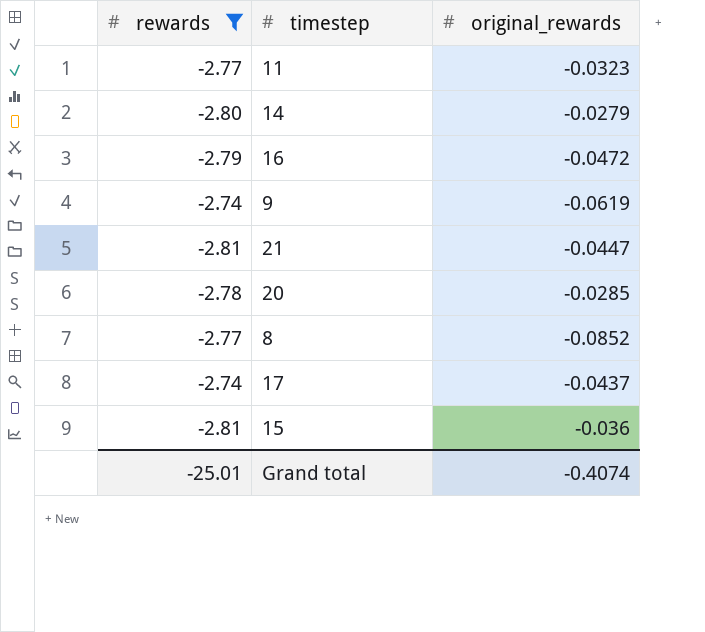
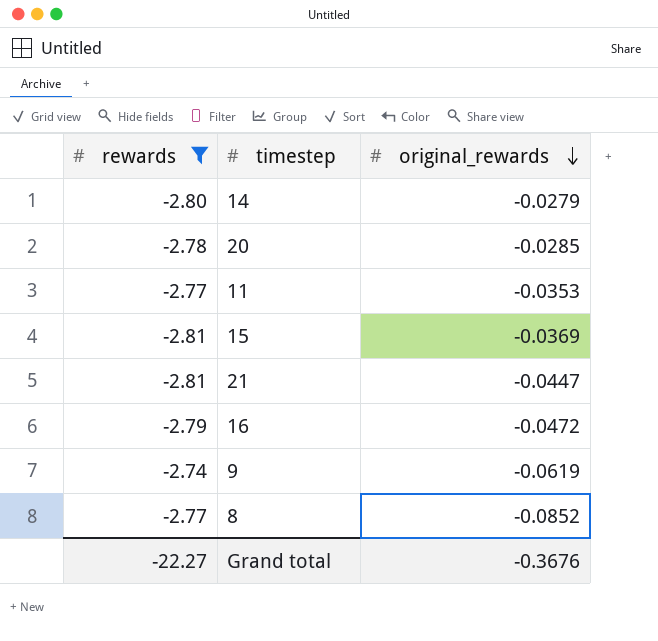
row order: none -> original_rewards descending
row 17: -2.74 | -0.0437 -> none
11 | original_rewards: -0.0323 -> -0.0353
15 | original_rewards: -0.036 -> -0.0369
Grand total | rewards: -25.01 -> -22.27
Grand total | original_rewards: -0.4074 -> -0.3676

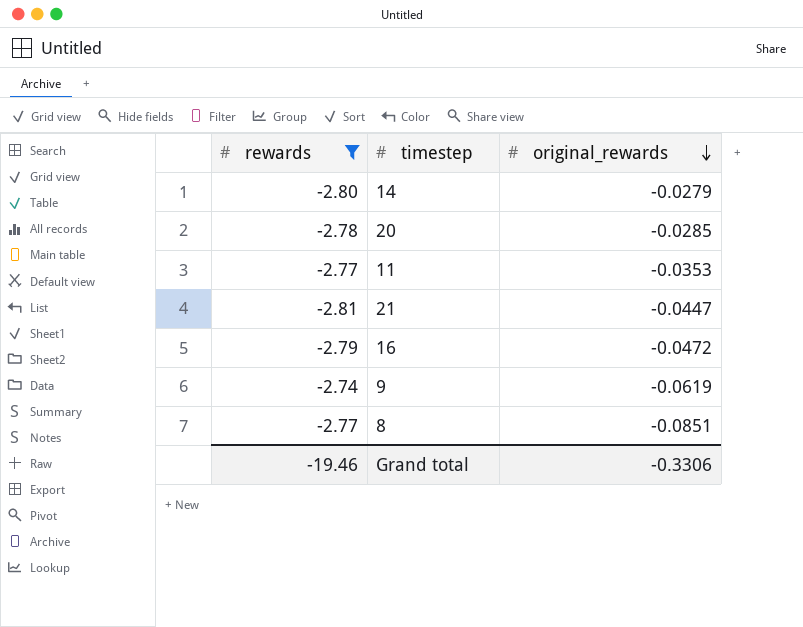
row 15: -2.81 | -0.0369 -> none
8 | original_rewards: -0.0852 -> -0.0851
Grand total | rewards: -22.27 -> -19.46
Grand total | original_rewards: -0.3676 -> -0.3306

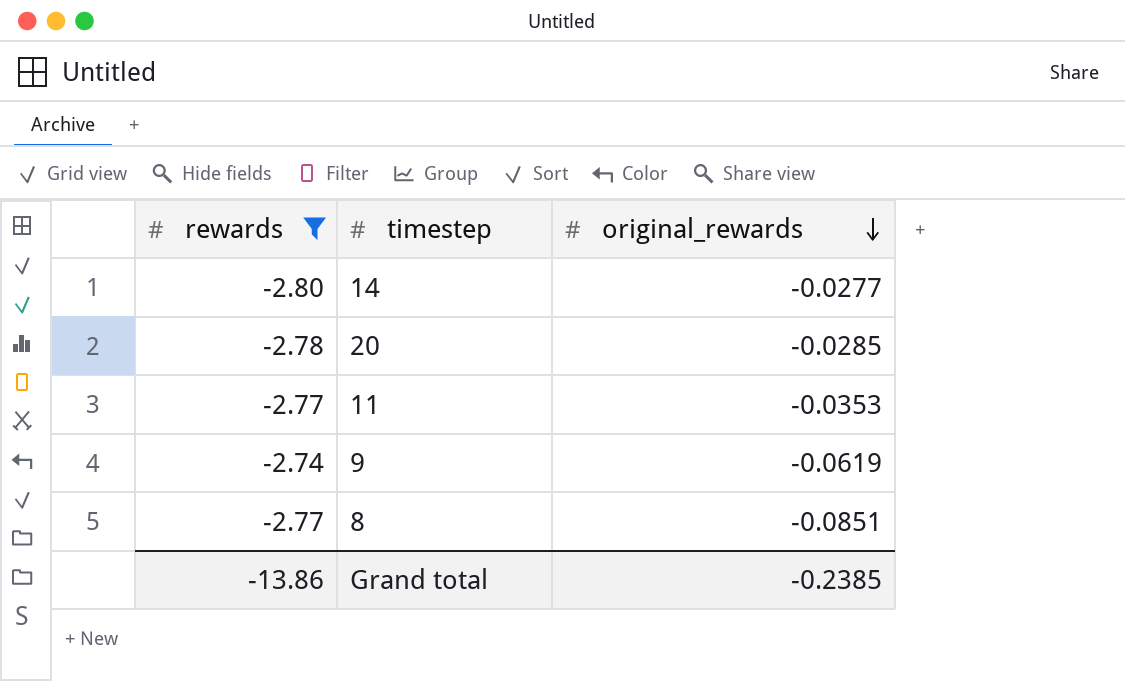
row 21: -2.81 | -0.0447 -> none
row 16: -2.79 | -0.0472 -> none
14 | original_rewards: -0.0279 -> -0.0277
Grand total | rewards: -19.46 -> -13.86
Grand total | original_rewards: -0.3306 -> -0.2385

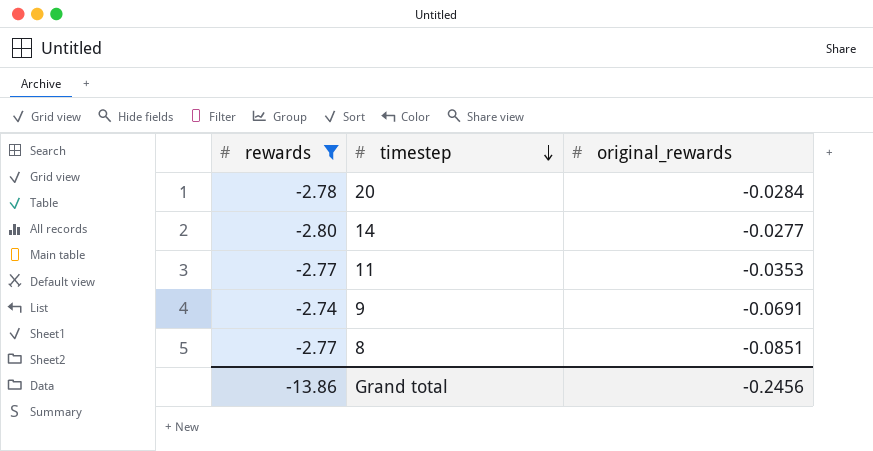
row order: original_rewards descending -> timestep descending
20 | original_rewards: -0.0285 -> -0.0284
9 | original_rewards: -0.0619 -> -0.0691
Grand total | original_rewards: -0.2385 -> -0.2456

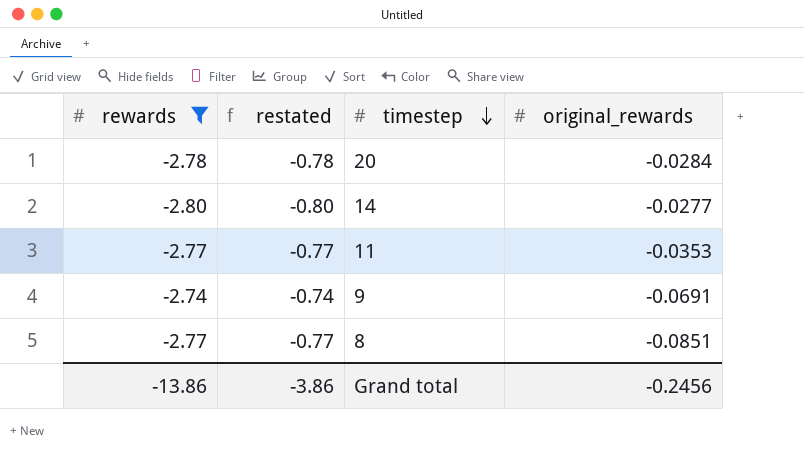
column restated | formula: none -> [rewards] + 2

